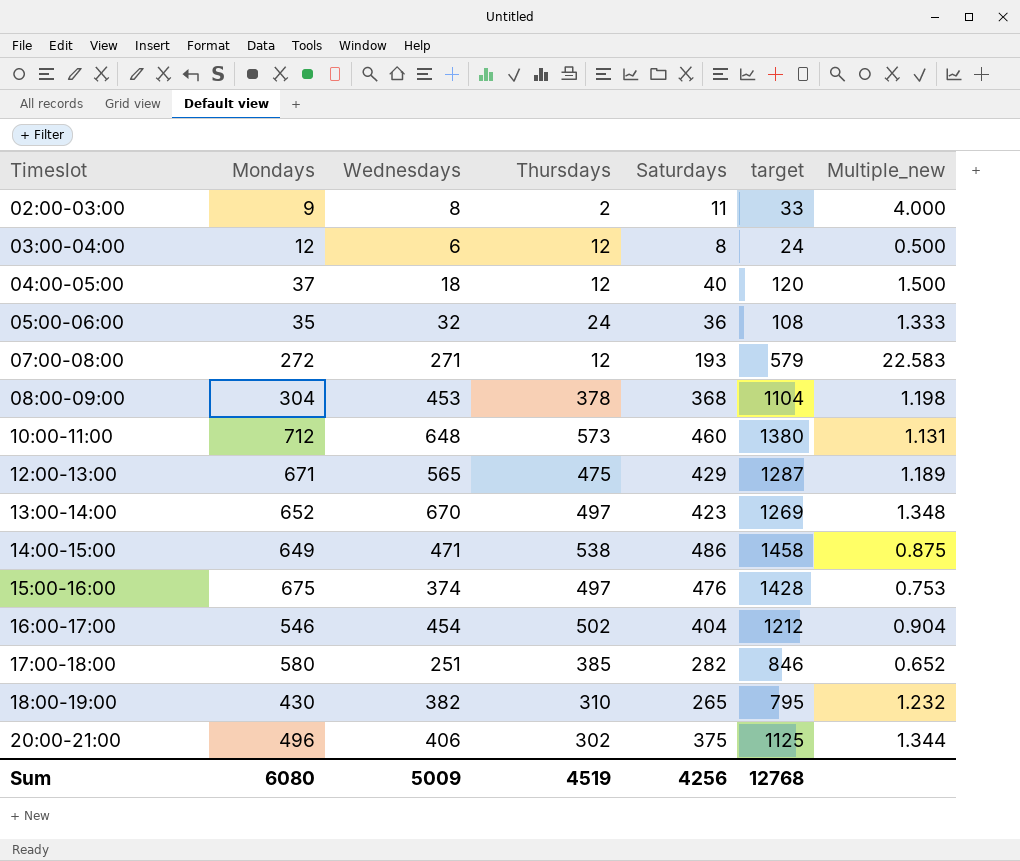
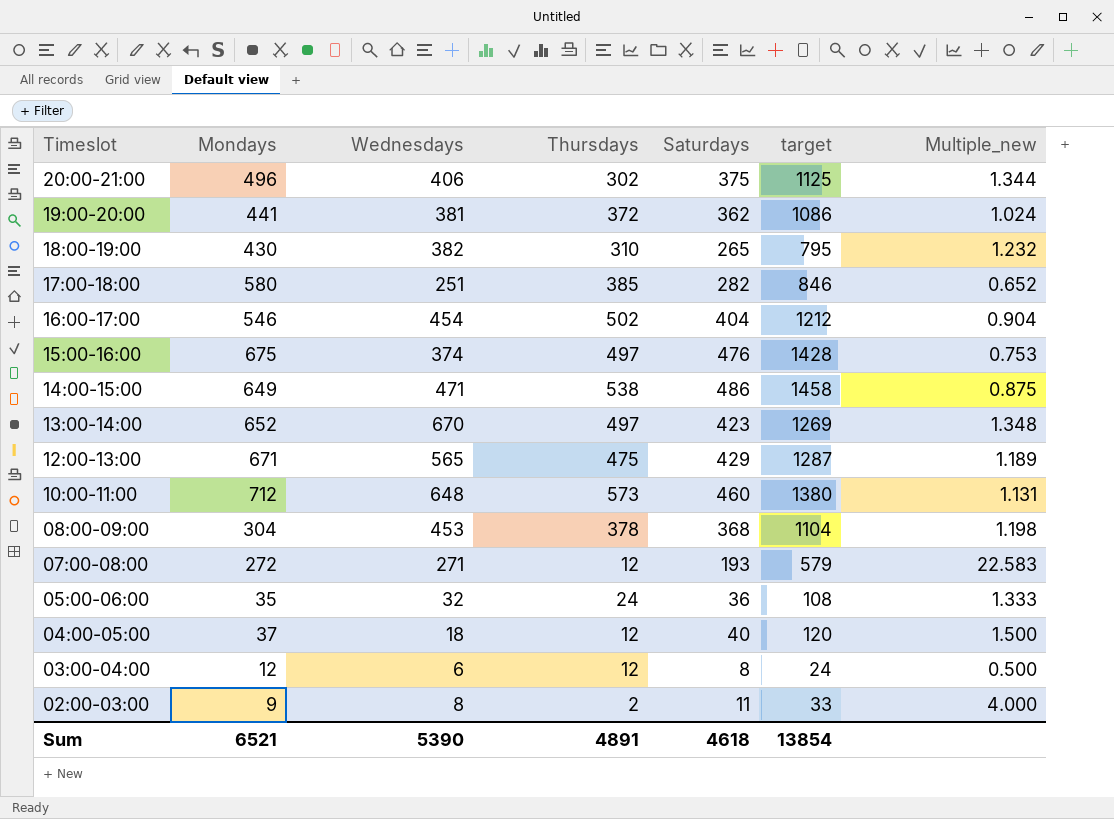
row order: Timeslot ascending -> Timeslot descending
row 19:00-20:00: none -> 441 | 381 | 372 | 362 | 1086 | 1.024
Sum | Mondays: 6080 -> 6521
Sum | Wednesdays: 5009 -> 5390
Sum | Thursdays: 4519 -> 4891
Sum | Saturdays: 4256 -> 4618
Sum | target: 12768 -> 13854

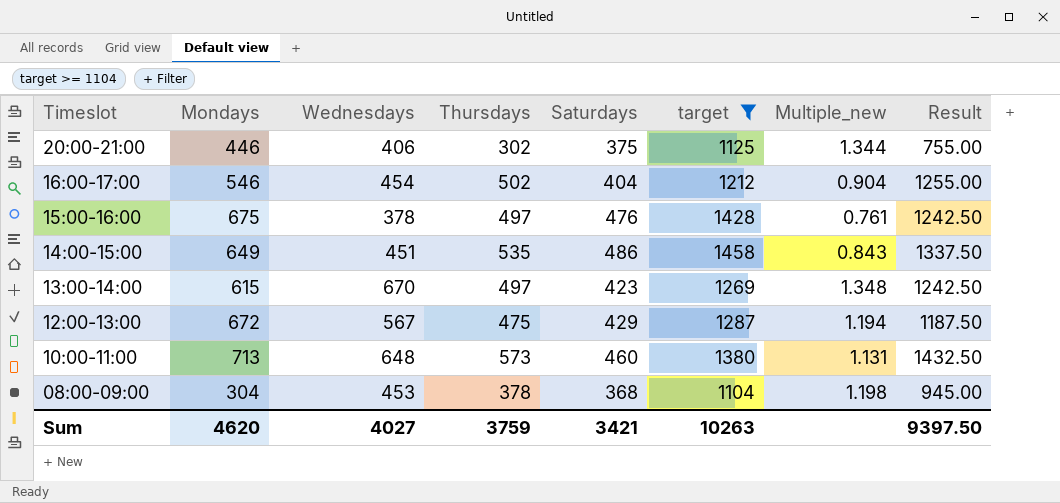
filter: none -> target >= 1104
column Result | formula: none -> [Thursdays] * 2.5
20:00-21:00 | Mondays: 496 -> 446
15:00-16:00 | Wednesdays: 374 -> 378
15:00-16:00 | Multiple_new: 0.753 -> 0.761
14:00-15:00 | Wednesdays: 471 -> 451
14:00-15:00 | Thursdays: 538 -> 535
14:00-15:00 | Multiple_new: 0.875 -> 0.843
13:00-14:00 | Mondays: 652 -> 615
12:00-13:00 | Mondays: 671 -> 672
12:00-13:00 | Wednesdays: 565 -> 567
12:00-13:00 | Multiple_new: 1.189 -> 1.194
10:00-11:00 | Mondays: 712 -> 713
Sum | Mondays: 6521 -> 4620
Sum | Wednesdays: 5390 -> 4027
Sum | Thursdays: 4891 -> 3759
Sum | Saturdays: 4618 -> 3421
Sum | target: 13854 -> 10263

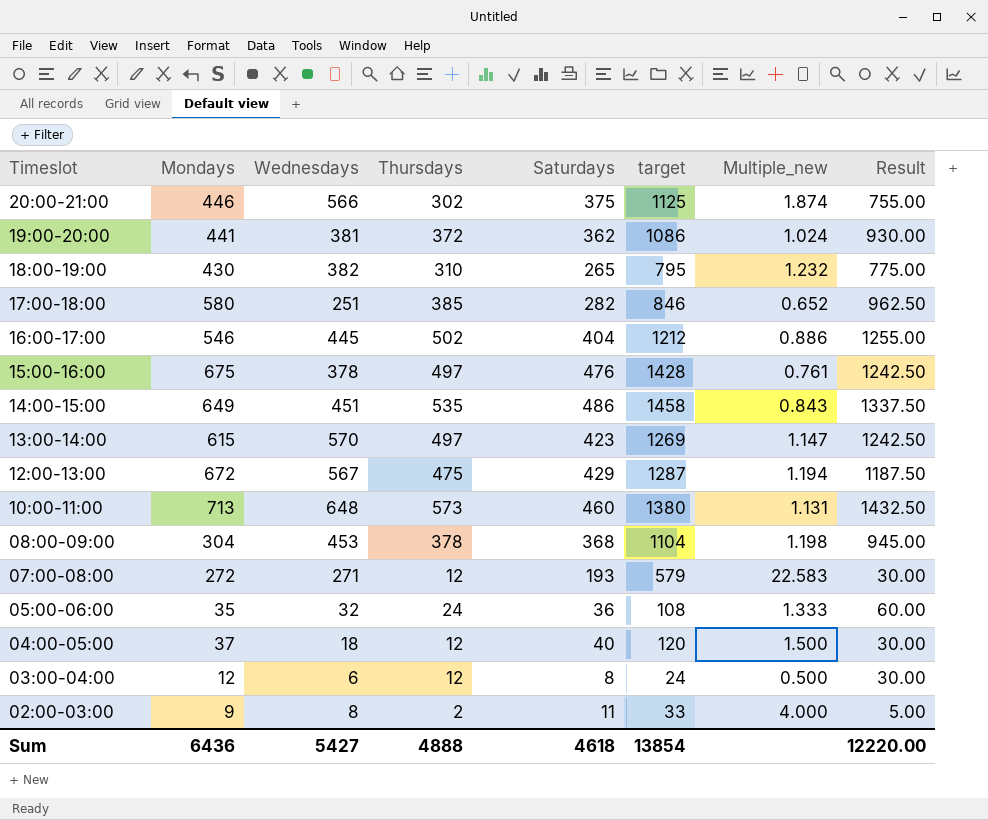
filter: target >= 1104 -> none
20:00-21:00 | Wednesdays: 406 -> 566
20:00-21:00 | Multiple_new: 1.344 -> 1.874
16:00-17:00 | Wednesdays: 454 -> 445
16:00-17:00 | Multiple_new: 0.904 -> 0.886
13:00-14:00 | Wednesdays: 670 -> 570
13:00-14:00 | Multiple_new: 1.348 -> 1.147
Sum | Mondays: 4620 -> 6436
Sum | Wednesdays: 4027 -> 5427
Sum | Thursdays: 3759 -> 4888
Sum | Saturdays: 3421 -> 4618
Sum | target: 10263 -> 13854
Sum | Result: 9397.50 -> 12220.00

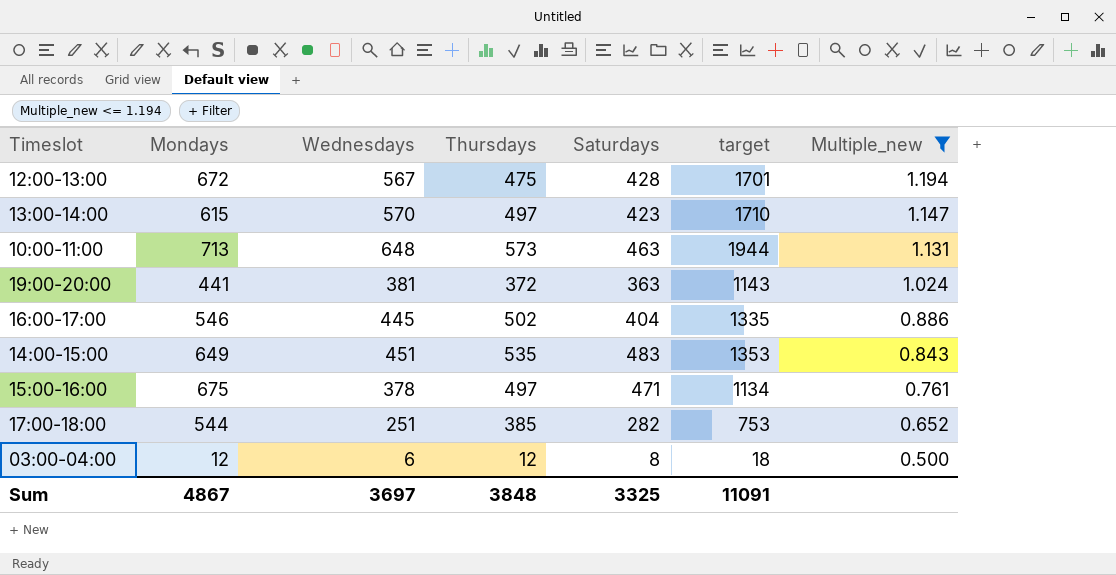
filter: none -> Multiple_new <= 1.194
row order: Timeslot descending -> Multiple_new descending
column Result | formula: [Thursdays] * 2.5 -> none
column target | formula: [Saturdays] * 3 -> [Wednesdays] * 3
12:00-13:00 | Saturdays: 429 -> 428
10:00-11:00 | Saturdays: 460 -> 463
19:00-20:00 | Saturdays: 362 -> 363
14:00-15:00 | Saturdays: 486 -> 483
15:00-16:00 | Saturdays: 476 -> 471
17:00-18:00 | Mondays: 580 -> 544
Sum | Mondays: 6436 -> 4867
Sum | Wednesdays: 5427 -> 3697
Sum | Thursdays: 4888 -> 3848
Sum | Saturdays: 4618 -> 3325
Sum | target: 13854 -> 11091

